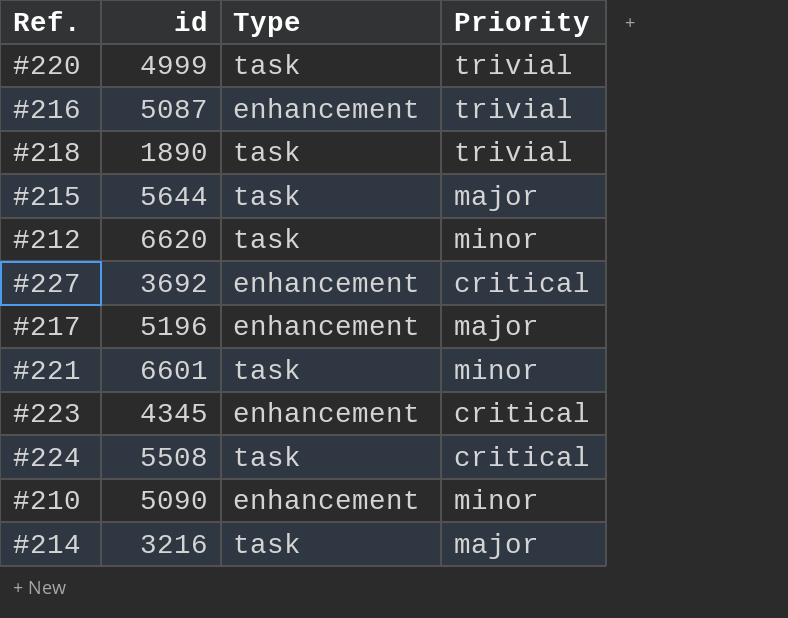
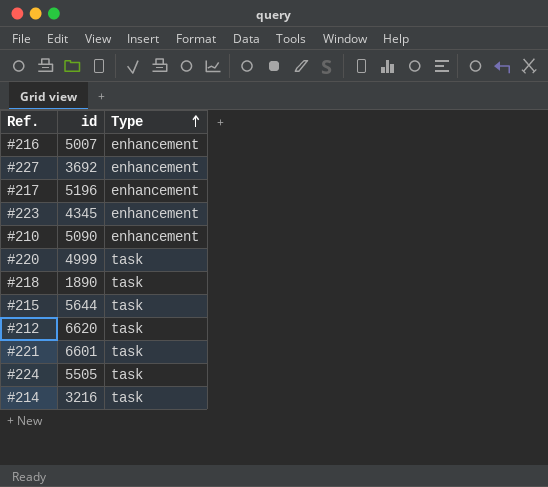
row order: none -> Type ascending
column Priority | position: 4 -> none
#216 | id: 5087 -> 5007
#224 | id: 5508 -> 5505

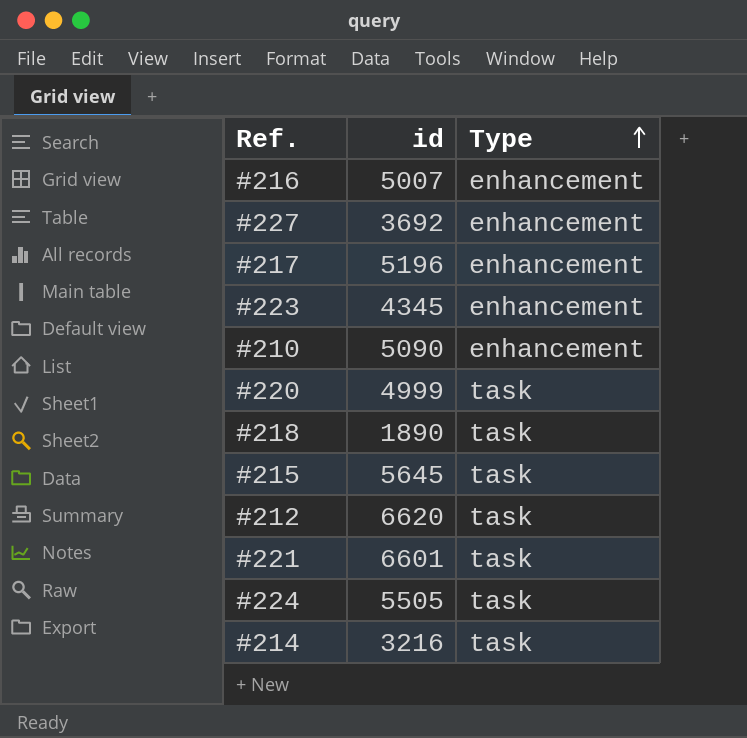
#215 | id: 5644 -> 5645

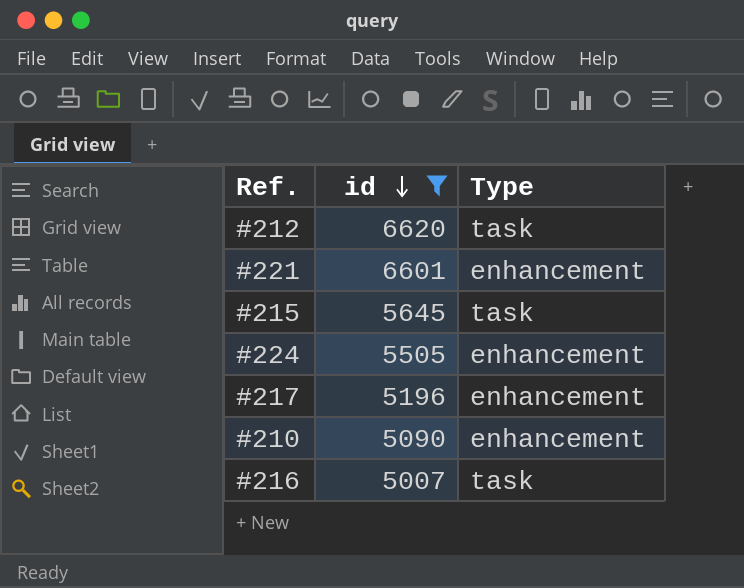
filter: none -> id >= 5007
row order: Type ascending -> id descending
#221 | Type: task -> enhancement
#224 | Type: task -> enhancement
#216 | Type: enhancement -> task

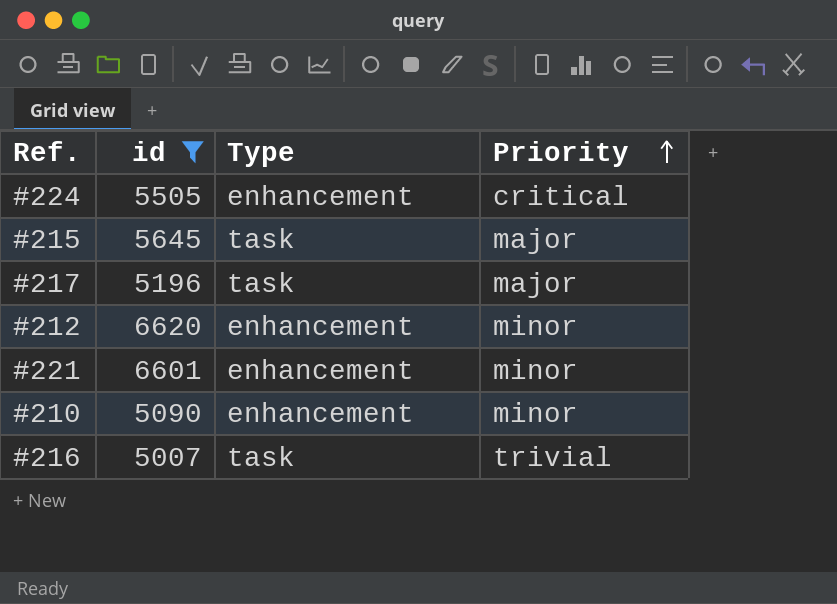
row order: id descending -> Priority ascending
column Priority | position: none -> 4
#217 | Type: enhancement -> task
#212 | Type: task -> enhancement

